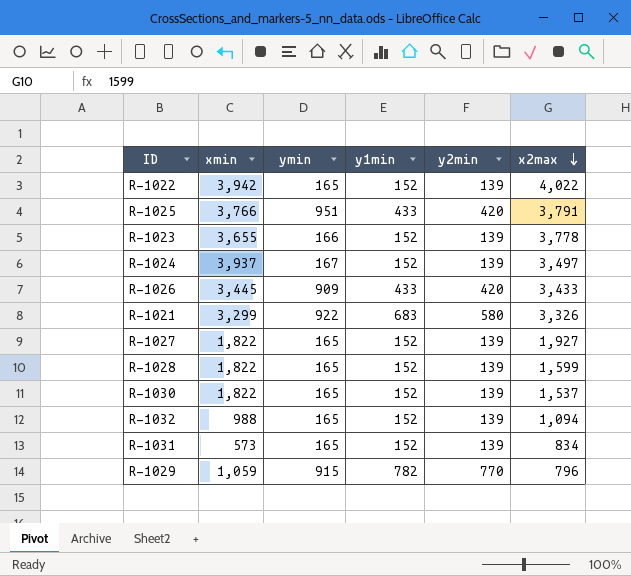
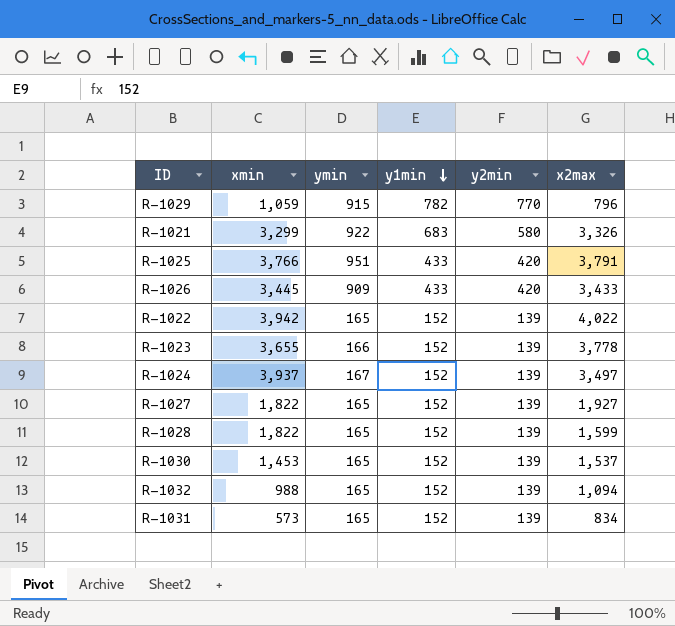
row order: x2max descending -> y1min descending
R-1030 | xmin: 1,822 -> 1,453

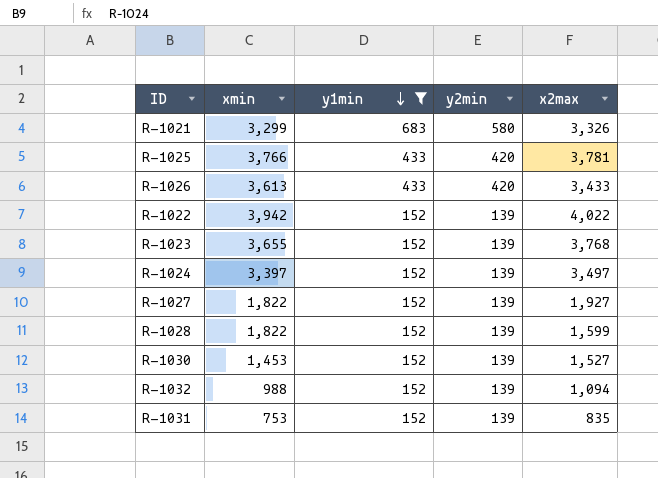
filter: none -> y1min != 782
column ymin | position: 3 -> none
R-1025 | x2max: 3,791 -> 3,781
R-1026 | xmin: 3,445 -> 3,613
R-1023 | x2max: 3,778 -> 3,768
R-1024 | xmin: 3,937 -> 3,397
R-1030 | x2max: 1,537 -> 1,527
R-1031 | xmin: 573 -> 753
R-1031 | x2max: 834 -> 835

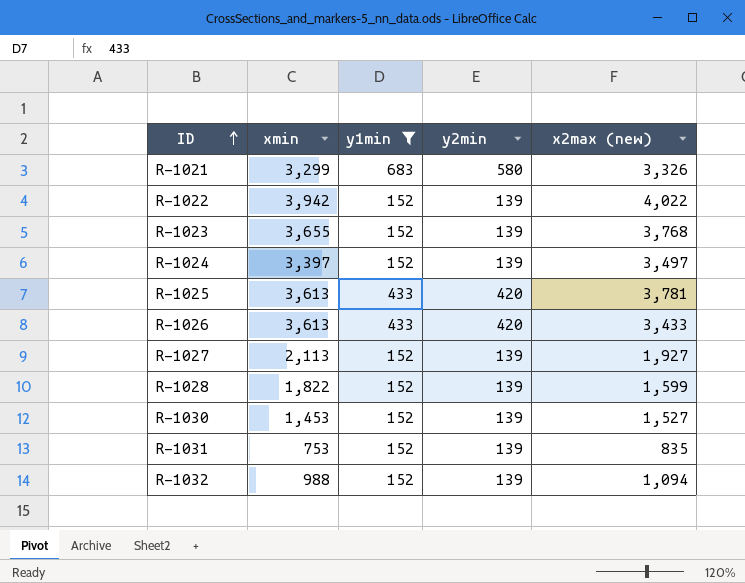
row order: y1min descending -> ID ascending
column name: x2max -> x2max (new)
R-1025 | xmin: 3,766 -> 3,613
R-1027 | xmin: 1,822 -> 2,113

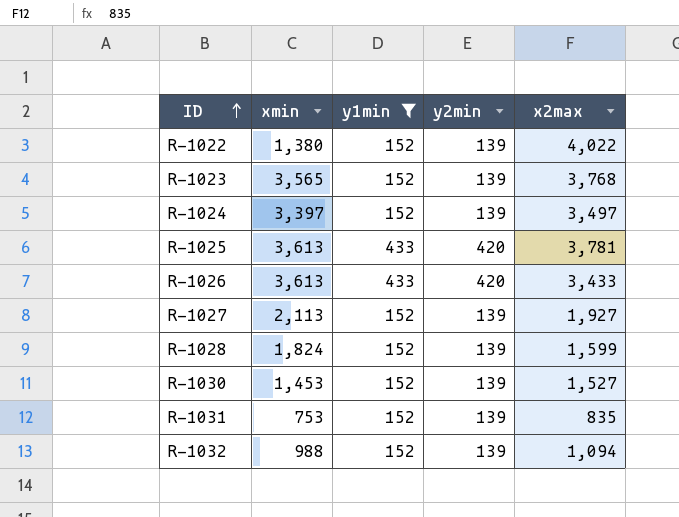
column name: x2max (new) -> x2max
row R-1021: 3,299 | 683 | 580 | 3,326 -> none
R-1022 | xmin: 3,942 -> 1,380
R-1023 | xmin: 3,655 -> 3,565
R-1028 | xmin: 1,822 -> 1,824

